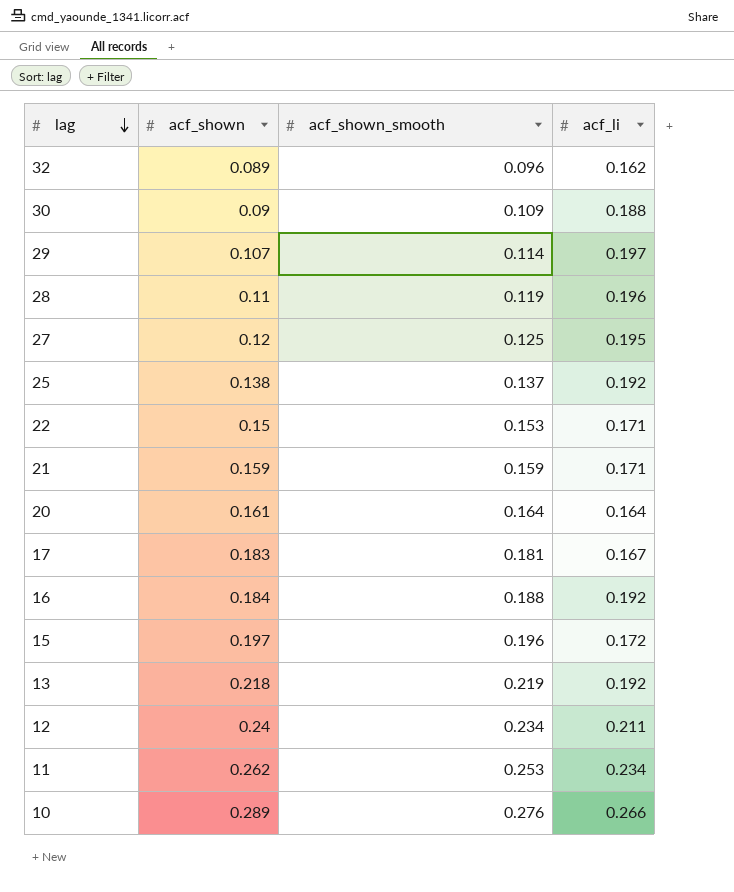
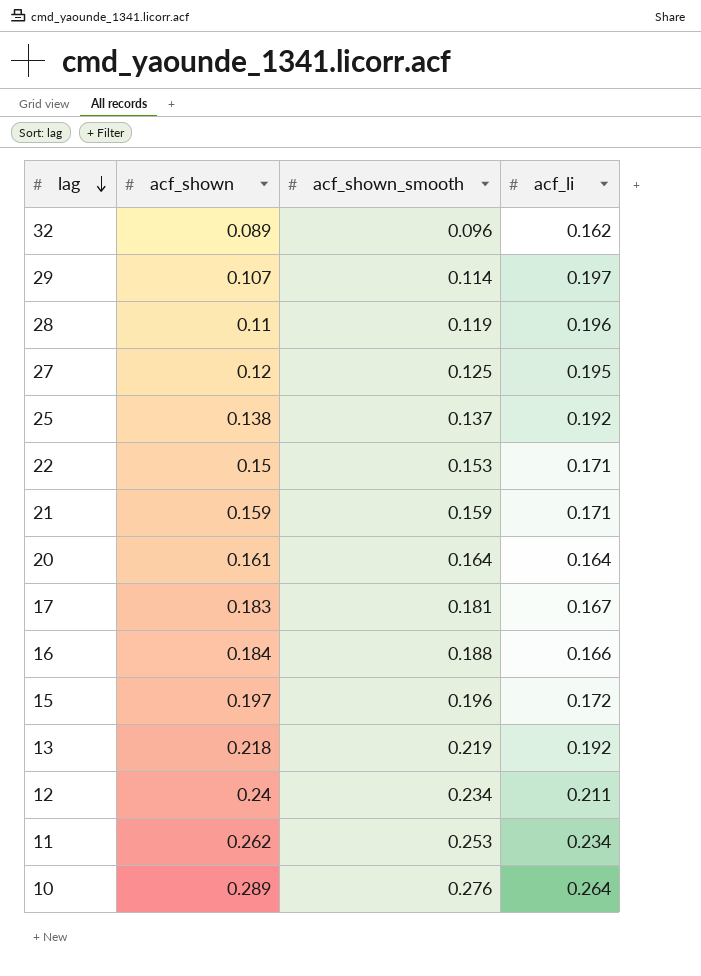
row 30: 0.09 | 0.109 | 0.188 -> none
16 | acf_li: 0.192 -> 0.166
10 | acf_li: 0.266 -> 0.264

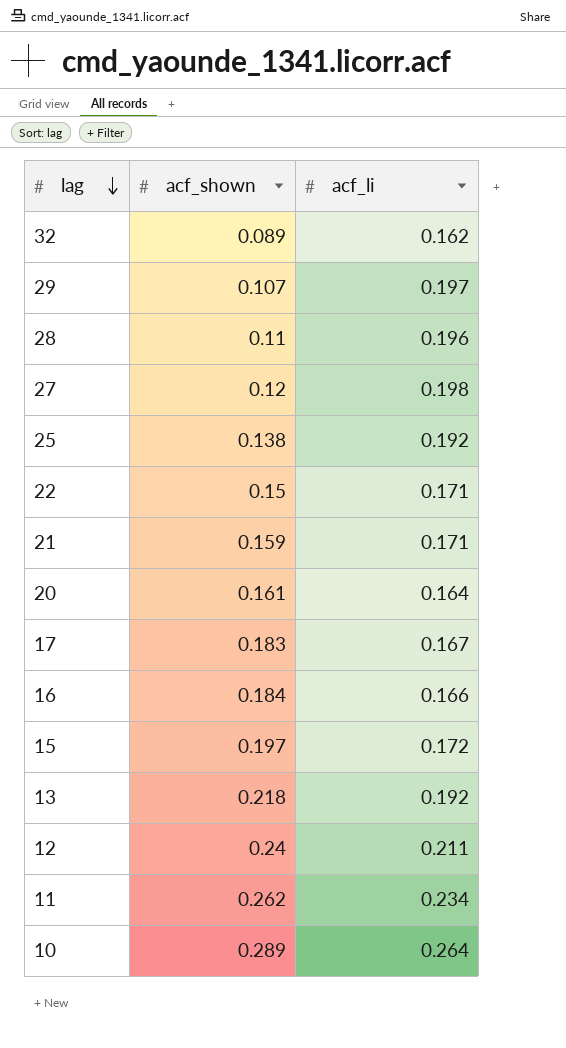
column acf_shown_smooth | position: 3 -> none
27 | acf_li: 0.195 -> 0.198

